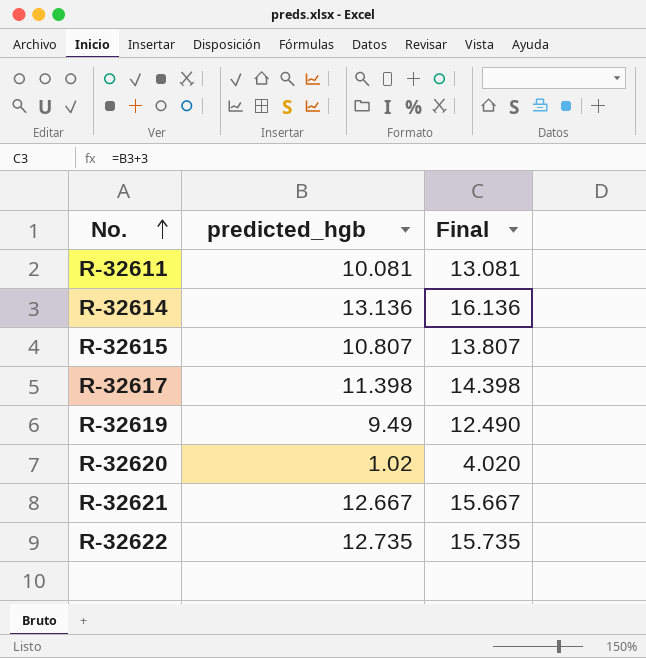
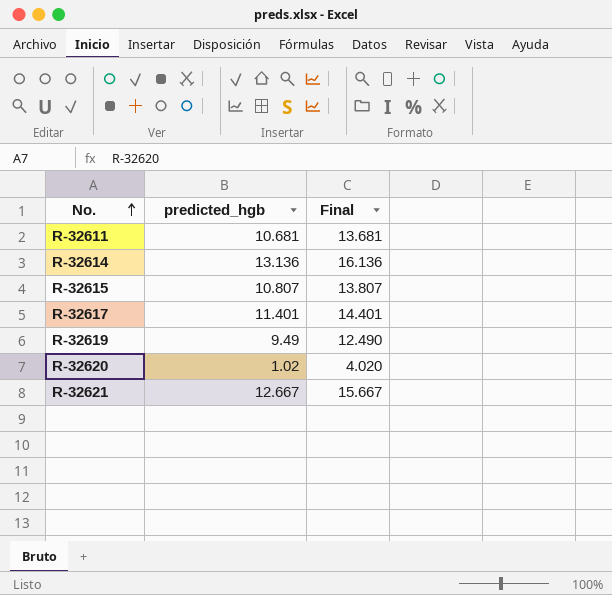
row R-32622: 12.735 | 15.735 -> none
R-32611 | predicted_hgb: 10.081 -> 10.681
R-32611 | Final: 13.081 -> 13.681
R-32617 | predicted_hgb: 11.398 -> 11.401
R-32617 | Final: 14.398 -> 14.401

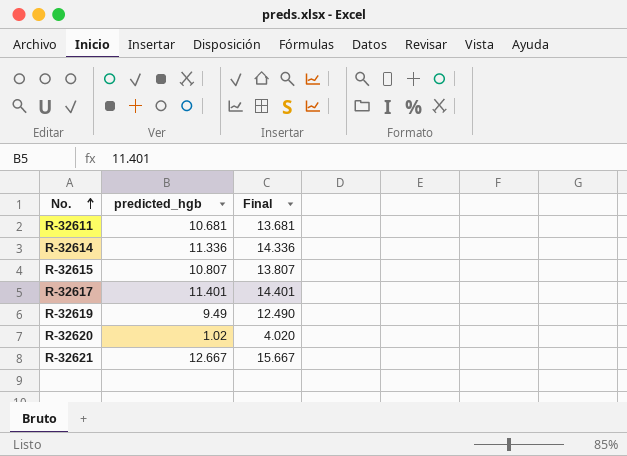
R-32614 | predicted_hgb: 13.136 -> 11.336
R-32614 | Final: 16.136 -> 14.336

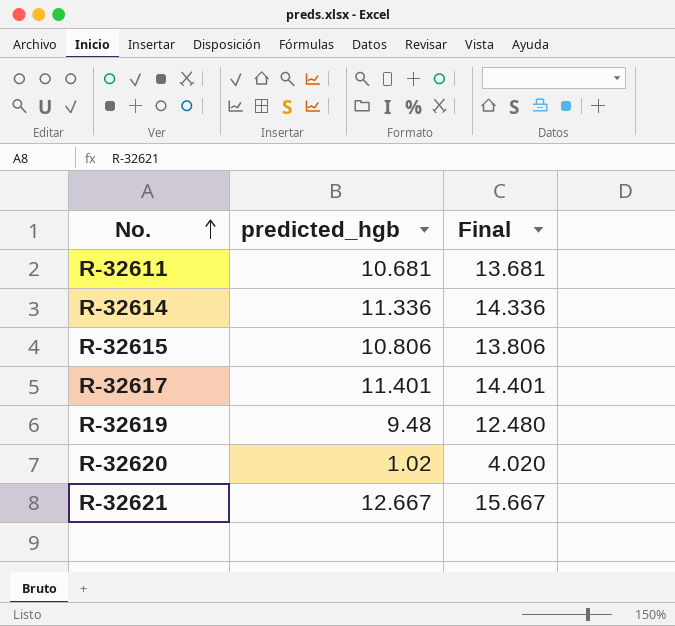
R-32615 | predicted_hgb: 10.807 -> 10.806
R-32615 | Final: 13.807 -> 13.806
R-32619 | predicted_hgb: 9.49 -> 9.48
R-32619 | Final: 12.490 -> 12.480

